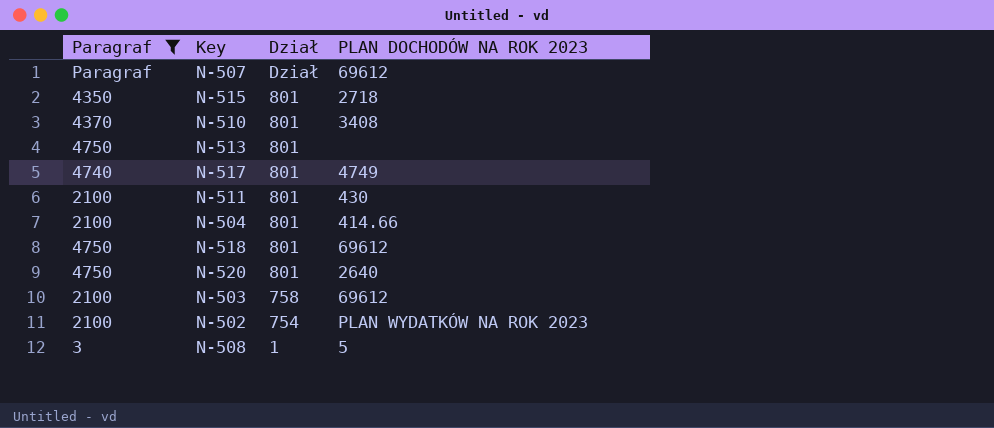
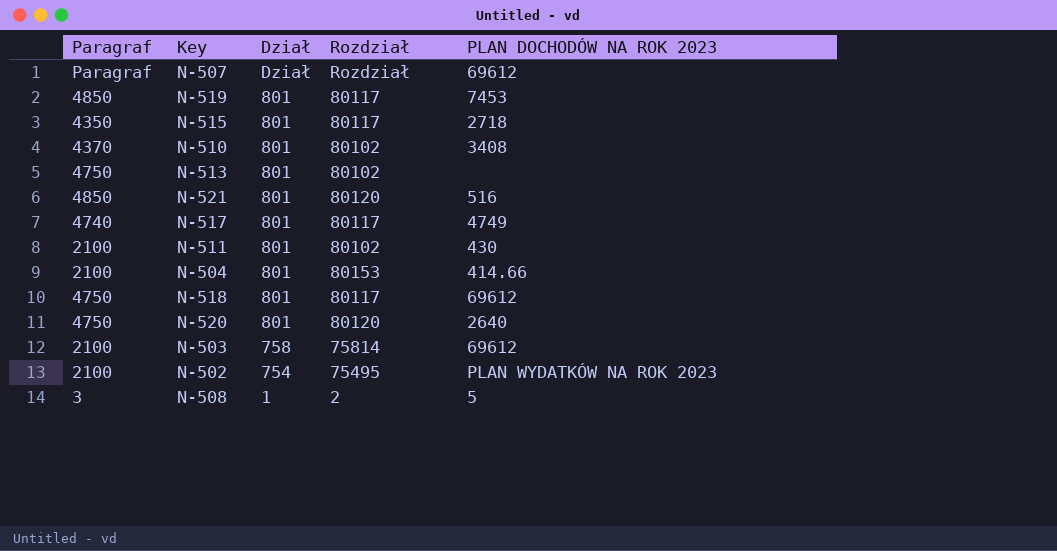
filter: Paragraf != 4850 -> none
column Rozdział | position: none -> 4

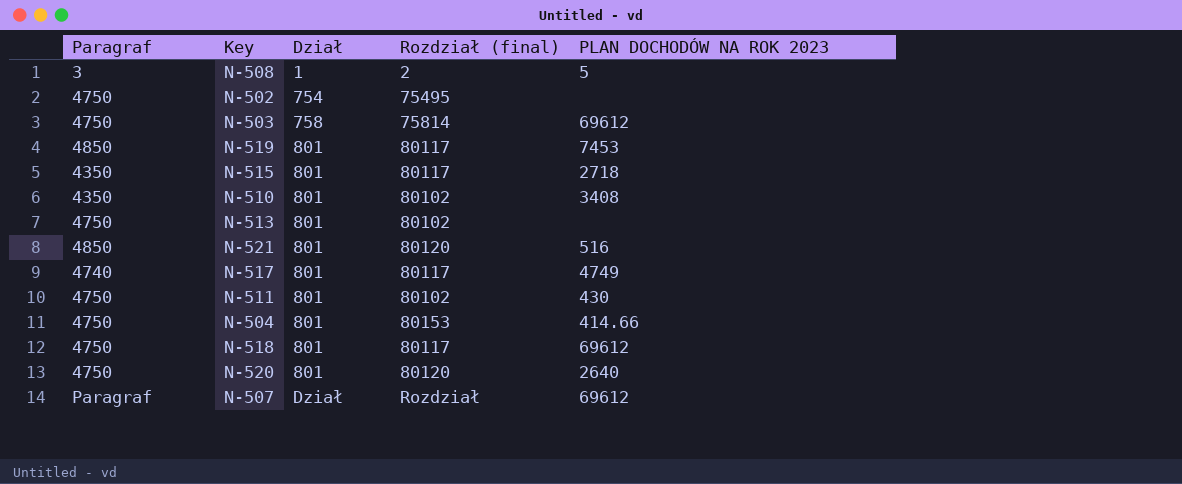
row order: Dział descending -> Dział ascending
column name: Rozdział -> Rozdział (final)
N-502 | Paragraf: 2100 -> 4750
N-502 | PLAN DOCHODÓW NA ROK 2023: PLAN WYDATKÓW NA ROK 2023 -> none
N-503 | Paragraf: 2100 -> 4750
N-510 | Paragraf: 4370 -> 4350
N-511 | Paragraf: 2100 -> 4750
N-504 | Paragraf: 2100 -> 4750

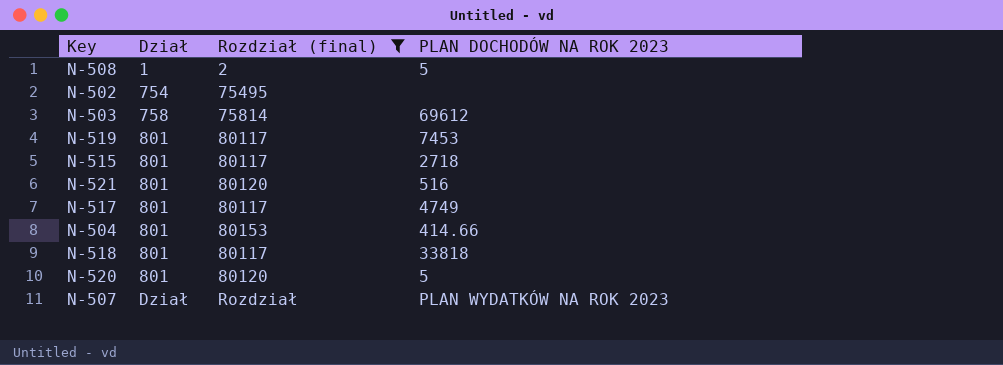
filter: none -> Rozdział (final) != 80102
column Paragraf | position: 1 -> none
N-518 | PLAN DOCHODÓW NA ROK 2023: 69612 -> 33818
N-520 | PLAN DOCHODÓW NA ROK 2023: 2640 -> 5
N-507 | PLAN DOCHODÓW NA ROK 2023: 69612 -> PLAN WYDATKÓW NA ROK 2023

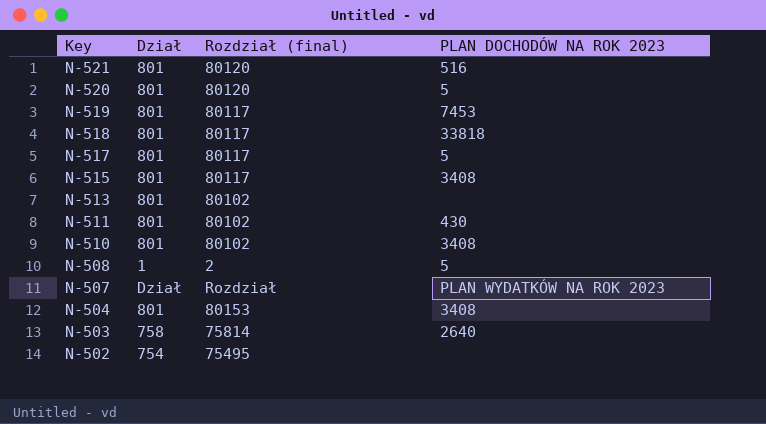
filter: Rozdział (final) != 80102 -> none
row order: Dział ascending -> Key descending
N-517 | PLAN DOCHODÓW NA ROK 2023: 4749 -> 5
N-515 | PLAN DOCHODÓW NA ROK 2023: 2718 -> 3408
N-504 | PLAN DOCHODÓW NA ROK 2023: 414.66 -> 3408
N-503 | PLAN DOCHODÓW NA ROK 2023: 69612 -> 2640

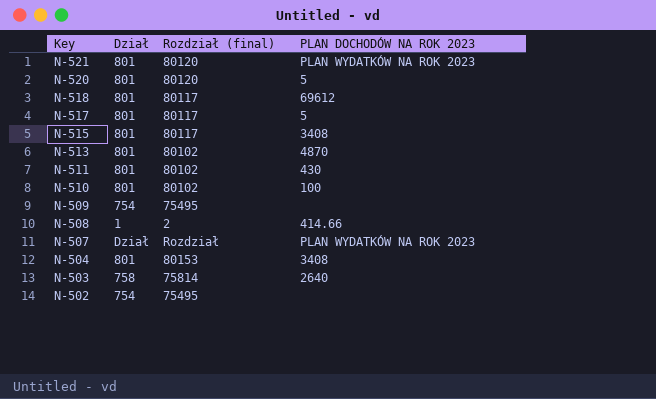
row N-519: 801 | 80117 | 7453 -> none
N-521 | PLAN DOCHODÓW NA ROK 2023: 516 -> PLAN WYDATKÓW NA ROK 2023
N-518 | PLAN DOCHODÓW NA ROK 2023: 33818 -> 69612
N-513 | PLAN DOCHODÓW NA ROK 2023: none -> 4870
N-510 | PLAN DOCHODÓW NA ROK 2023: 3408 -> 100
row N-509: none -> 754 | 75495 | none
N-508 | PLAN DOCHODÓW NA ROK 2023: 5 -> 414.66

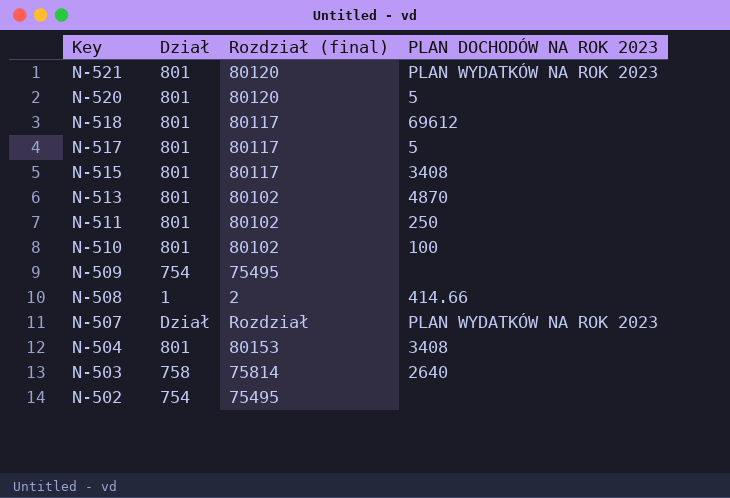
N-511 | PLAN DOCHODÓW NA ROK 2023: 430 -> 250

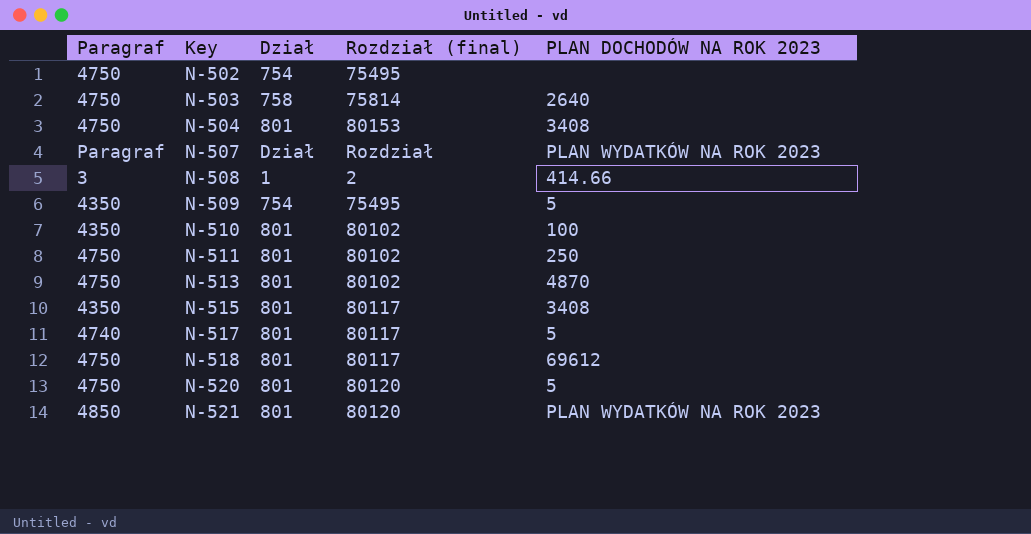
row order: Key descending -> Key ascending
column Paragraf | position: none -> 1
N-509 | PLAN DOCHODÓW NA ROK 2023: none -> 5

